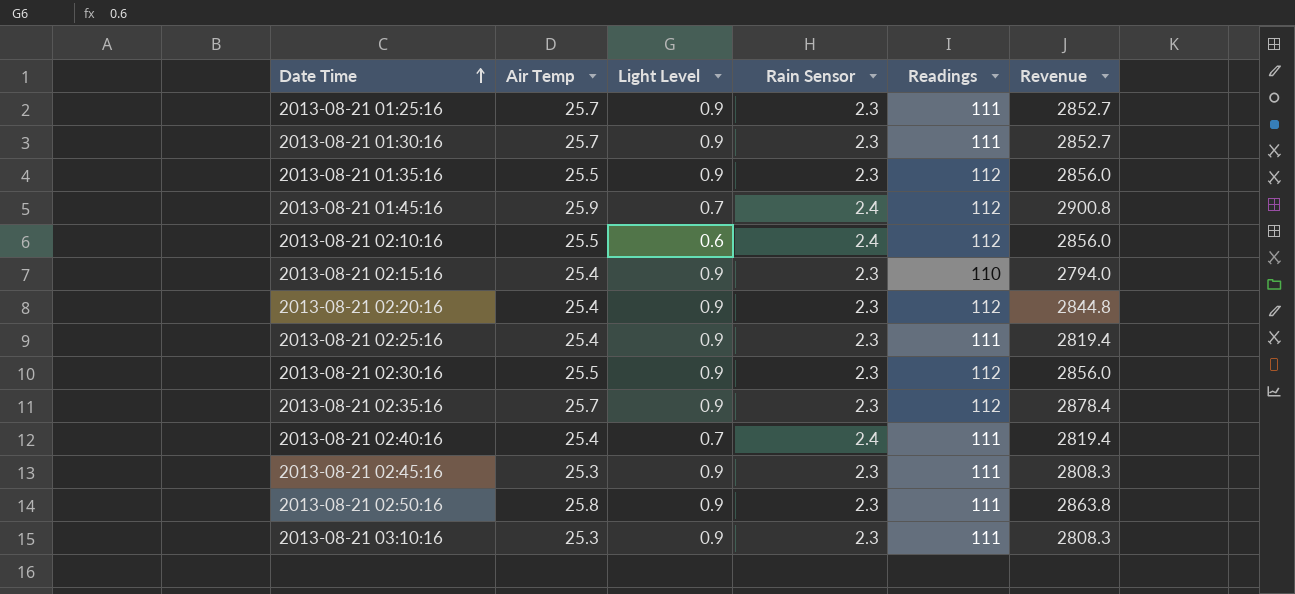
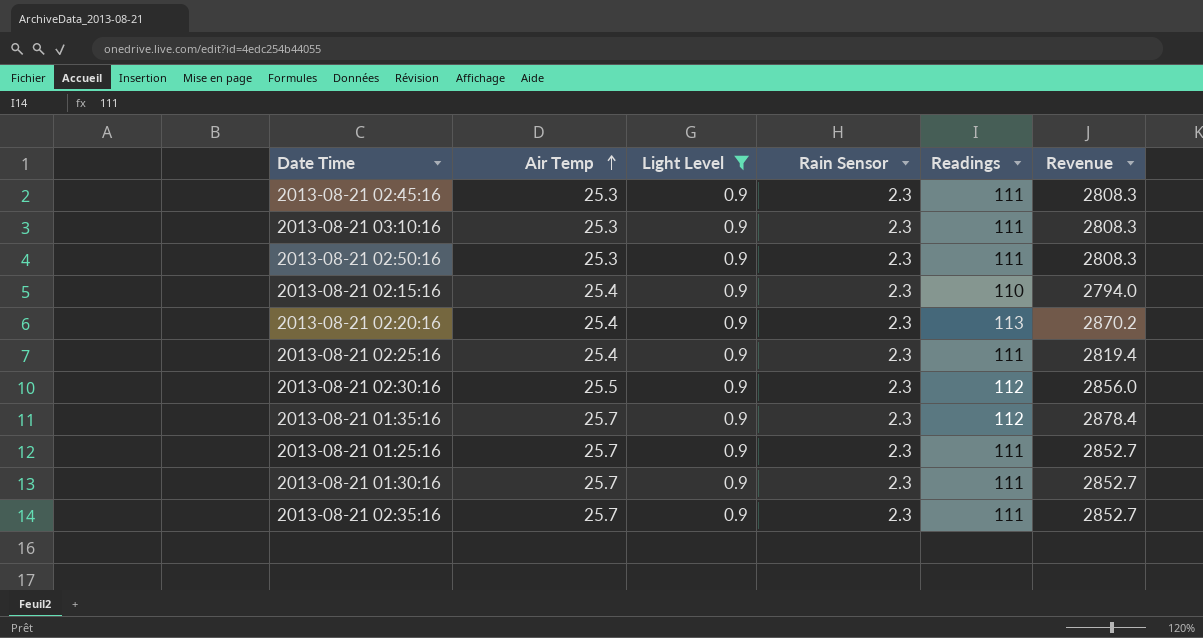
filter: none -> Light Level = 0.9
row order: Date Time ascending -> Air Temp ascending
2013-08-21 02:50:16 | Air Temp: 25.8 -> 25.3
2013-08-21 02:50:16 | Revenue: 2863.8 -> 2808.3
2013-08-21 02:20:16 | Readings: 112 -> 113
2013-08-21 02:20:16 | Revenue: 2844.8 -> 2870.2
2013-08-21 01:35:16 | Air Temp: 25.5 -> 25.7
2013-08-21 01:35:16 | Revenue: 2856.0 -> 2878.4
2013-08-21 02:35:16 | Readings: 112 -> 111
2013-08-21 02:35:16 | Revenue: 2878.4 -> 2852.7

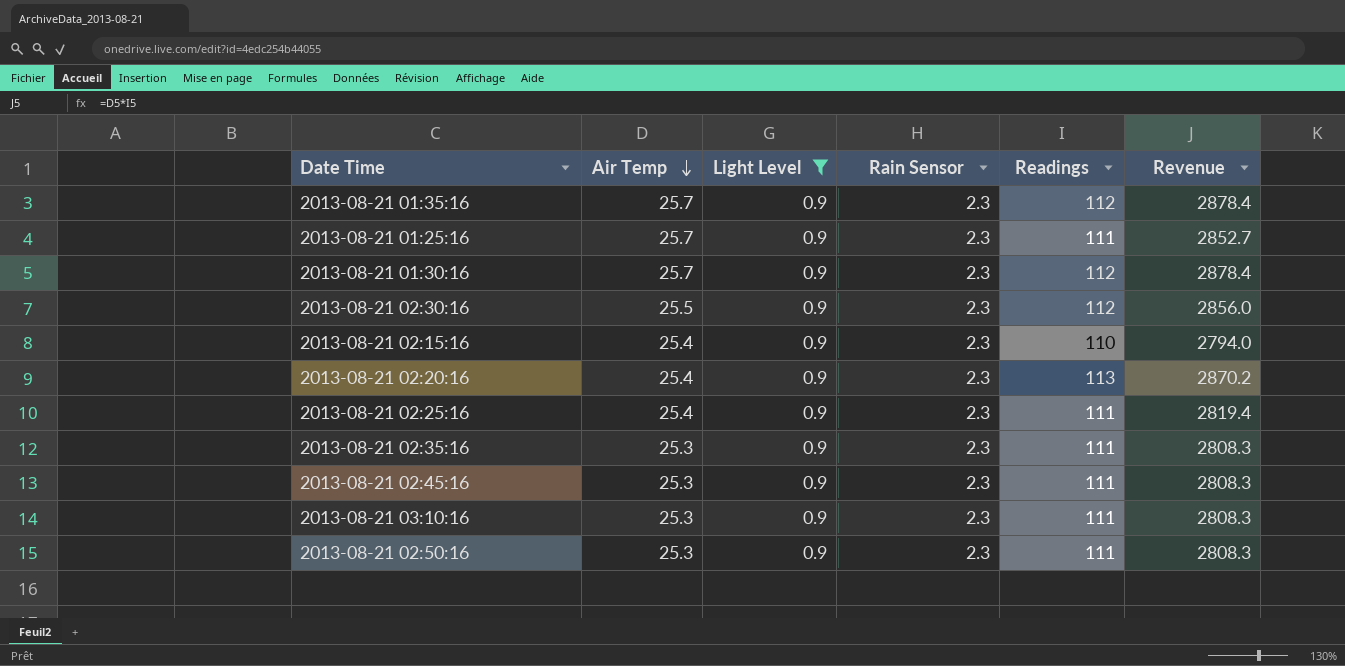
row order: Air Temp ascending -> Air Temp descending
2013-08-21 01:30:16 | Readings: 111 -> 112
2013-08-21 01:30:16 | Revenue: 2852.7 -> 2878.4
2013-08-21 02:35:16 | Air Temp: 25.7 -> 25.3
2013-08-21 02:35:16 | Revenue: 2852.7 -> 2808.3

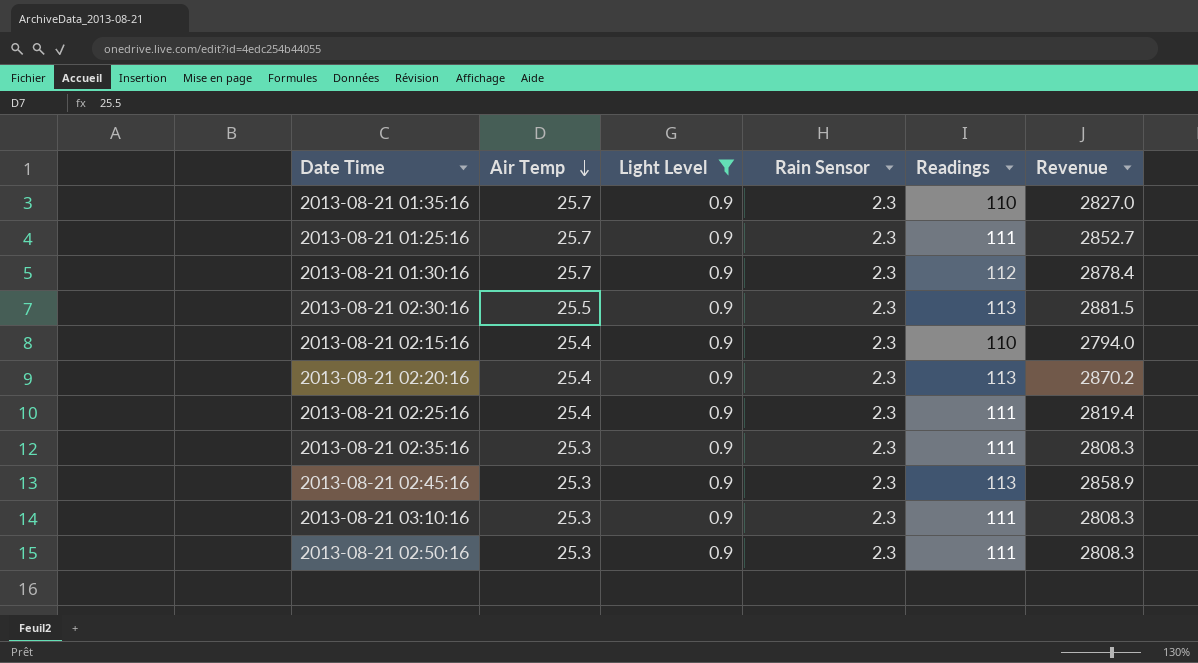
2013-08-21 01:35:16 | Readings: 112 -> 110
2013-08-21 01:35:16 | Revenue: 2878.4 -> 2827.0
2013-08-21 02:30:16 | Readings: 112 -> 113
2013-08-21 02:30:16 | Revenue: 2856.0 -> 2881.5
2013-08-21 02:45:16 | Readings: 111 -> 113
2013-08-21 02:45:16 | Revenue: 2808.3 -> 2858.9

